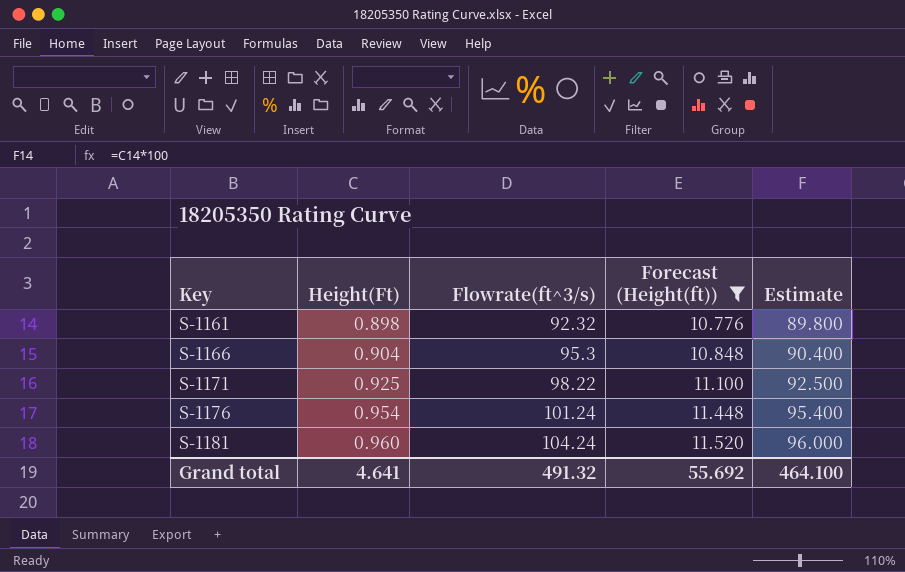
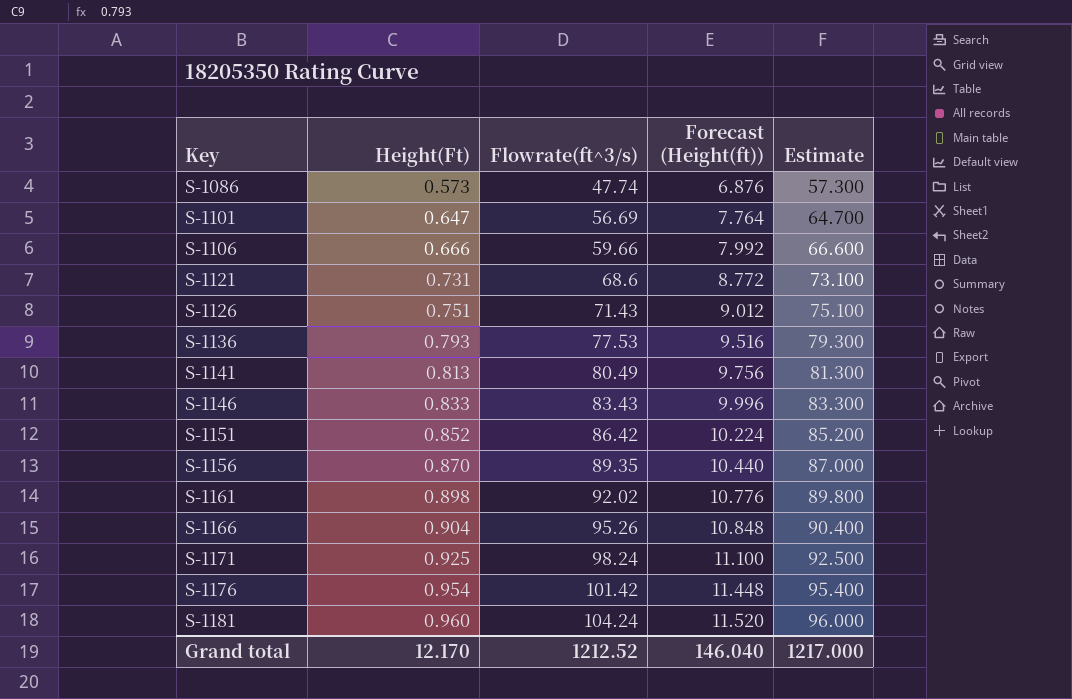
filter: Forecast (Height(ft)) >= 10.776 -> none
S-1161 | Flowrate(ft^3/s): 92.32 -> 92.02
S-1166 | Flowrate(ft^3/s): 95.3 -> 95.26
S-1171 | Flowrate(ft^3/s): 98.22 -> 98.24
S-1176 | Flowrate(ft^3/s): 101.24 -> 101.42
Grand total | Height(Ft): 4.641 -> 12.170
Grand total | Flowrate(ft^3/s): 491.32 -> 1212.52
Grand total | Forecast (Height(ft)): 55.692 -> 146.040
Grand total | Estimate: 464.100 -> 1217.000

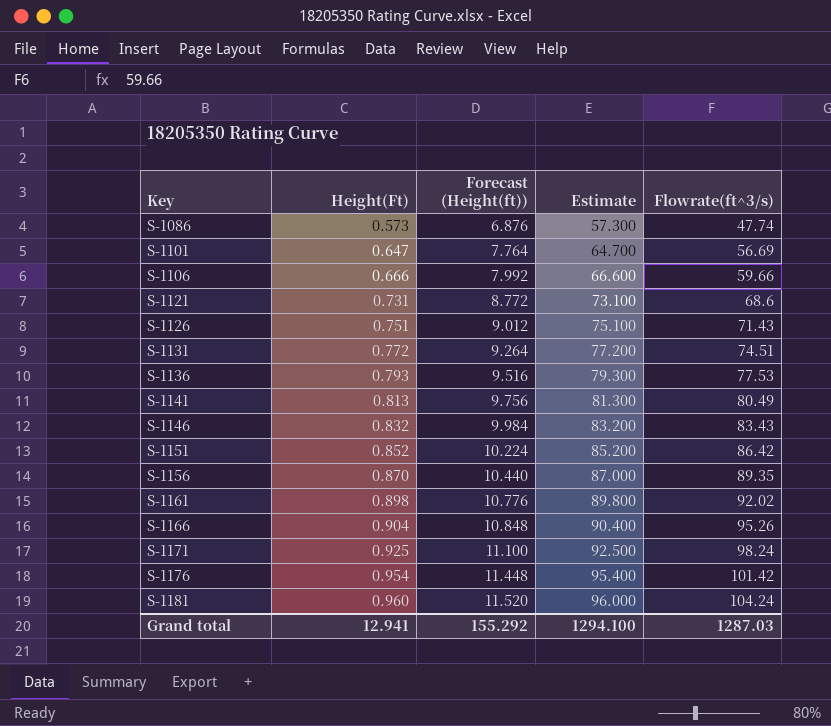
column Flowrate(ft^3/s) | position: 3 -> 5
row S-1131: none -> 0.772 | 9.264 | 77.200 | 74.51
S-1146 | Height(Ft): 0.833 -> 0.832
S-1146 | Forecast (Height(ft)): 9.996 -> 9.984
S-1146 | Estimate: 83.300 -> 83.200
Grand total | Height(Ft): 12.170 -> 12.941
Grand total | Forecast (Height(ft)): 146.040 -> 155.292
Grand total | Estimate: 1217.000 -> 1294.100
Grand total | Flowrate(ft^3/s): 1212.52 -> 1287.03

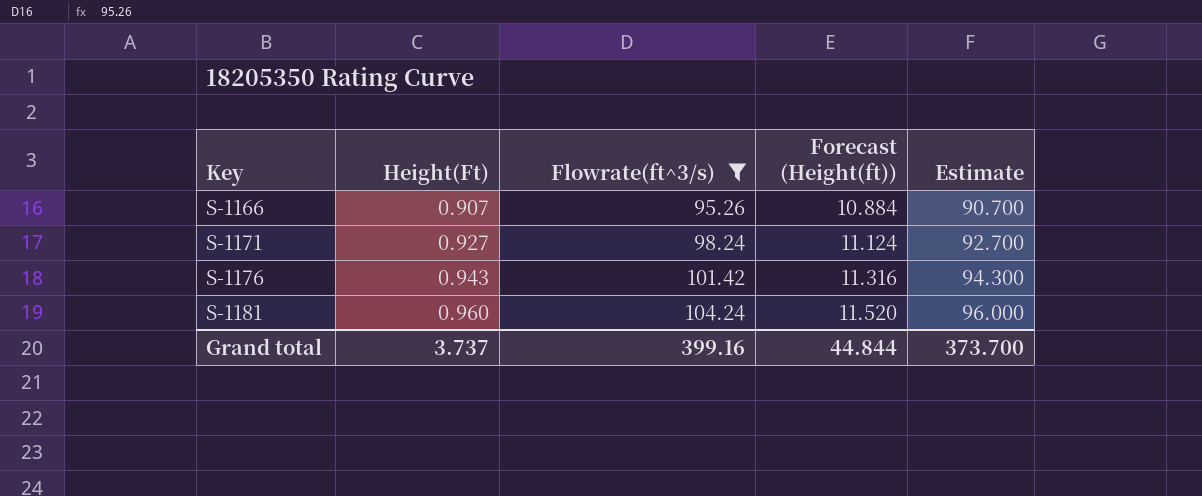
filter: none -> Flowrate(ft^3/s) >= 95.26
column Flowrate(ft^3/s) | position: 5 -> 3
S-1166 | Height(Ft): 0.904 -> 0.907
S-1166 | Forecast (Height(ft)): 10.848 -> 10.884
S-1166 | Estimate: 90.400 -> 90.700
S-1171 | Height(Ft): 0.925 -> 0.927
S-1171 | Forecast (Height(ft)): 11.100 -> 11.124
S-1171 | Estimate: 92.500 -> 92.700
S-1176 | Height(Ft): 0.954 -> 0.943
S-1176 | Forecast (Height(ft)): 11.448 -> 11.316
S-1176 | Estimate: 95.400 -> 94.300
Grand total | Height(Ft): 12.941 -> 3.737
Grand total | Flowrate(ft^3/s): 1287.03 -> 399.16
Grand total | Forecast (Height(ft)): 155.292 -> 44.844
Grand total | Estimate: 1294.100 -> 373.700

